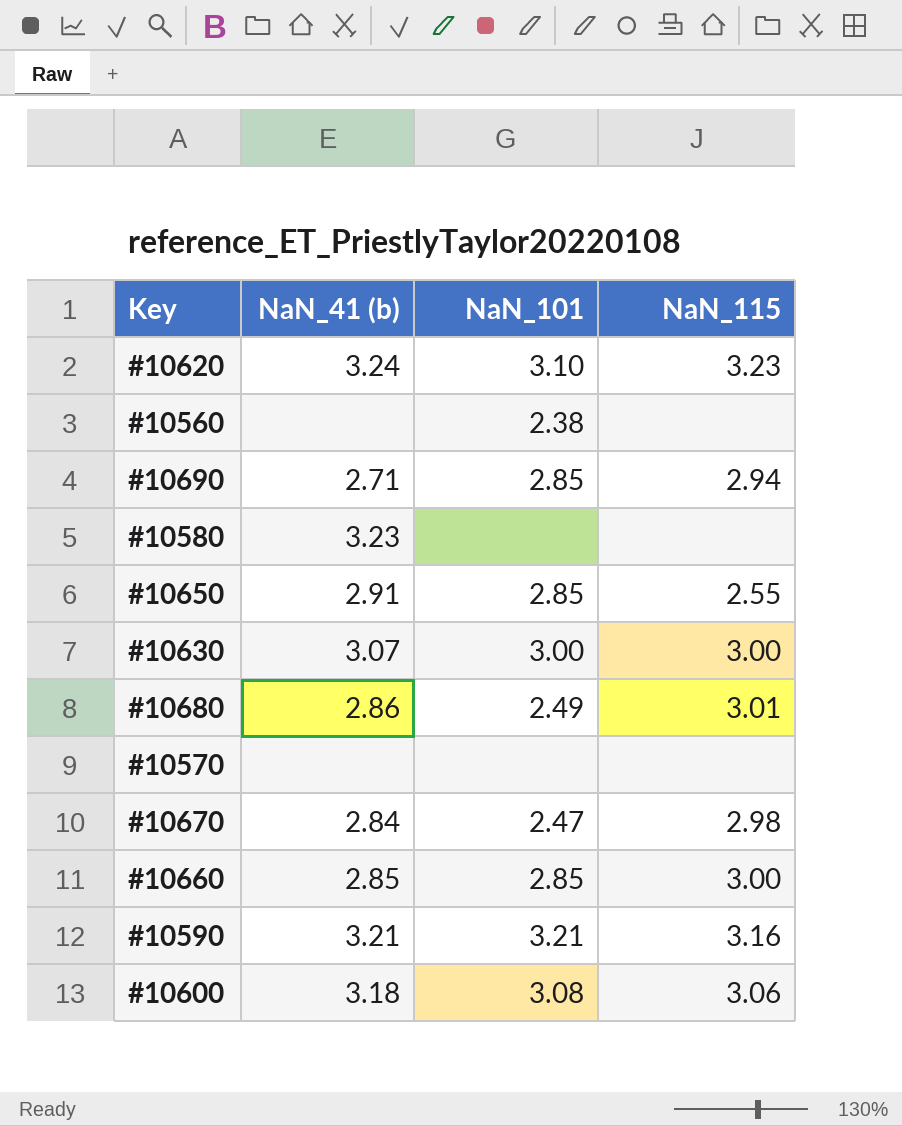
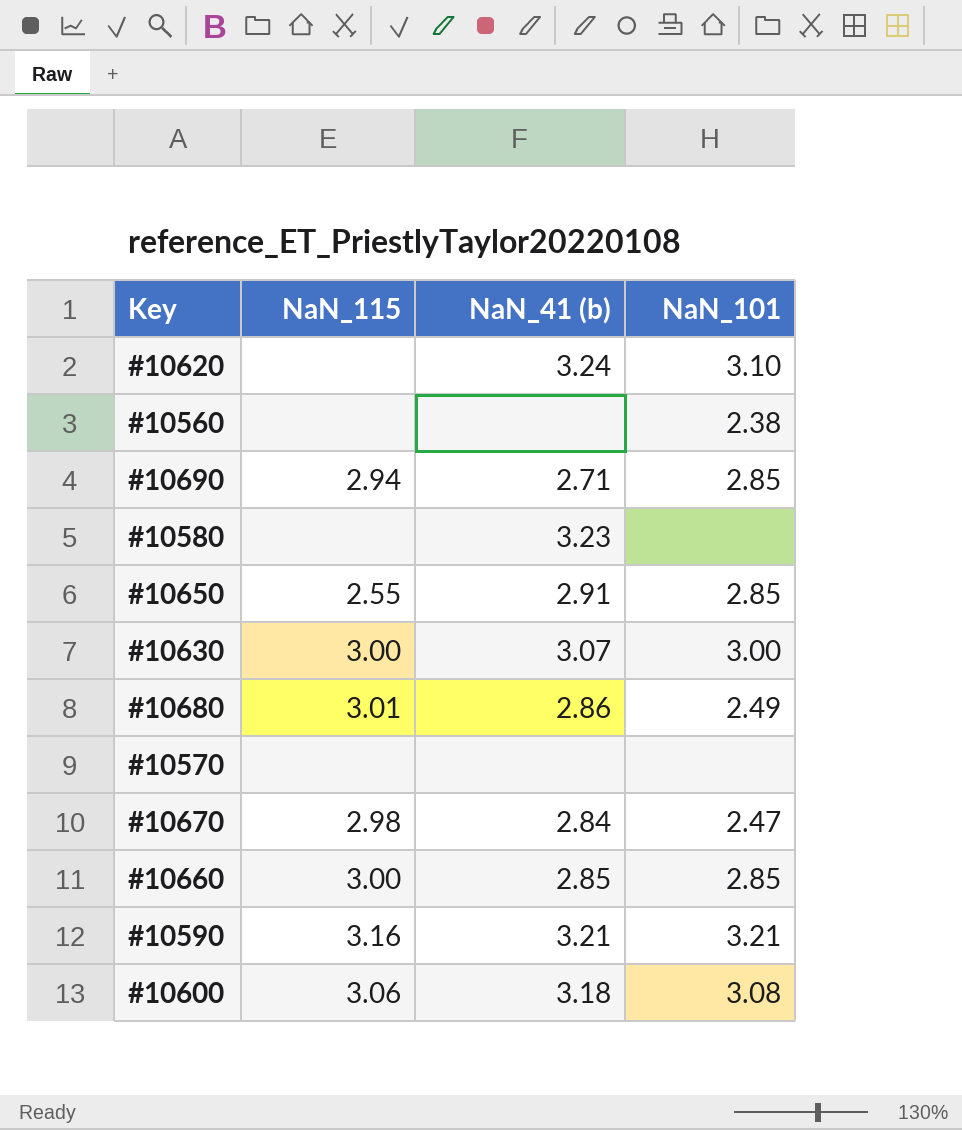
column NaN_115 | position: 4 -> 2
#10620 | NaN_115: 3.23 -> none

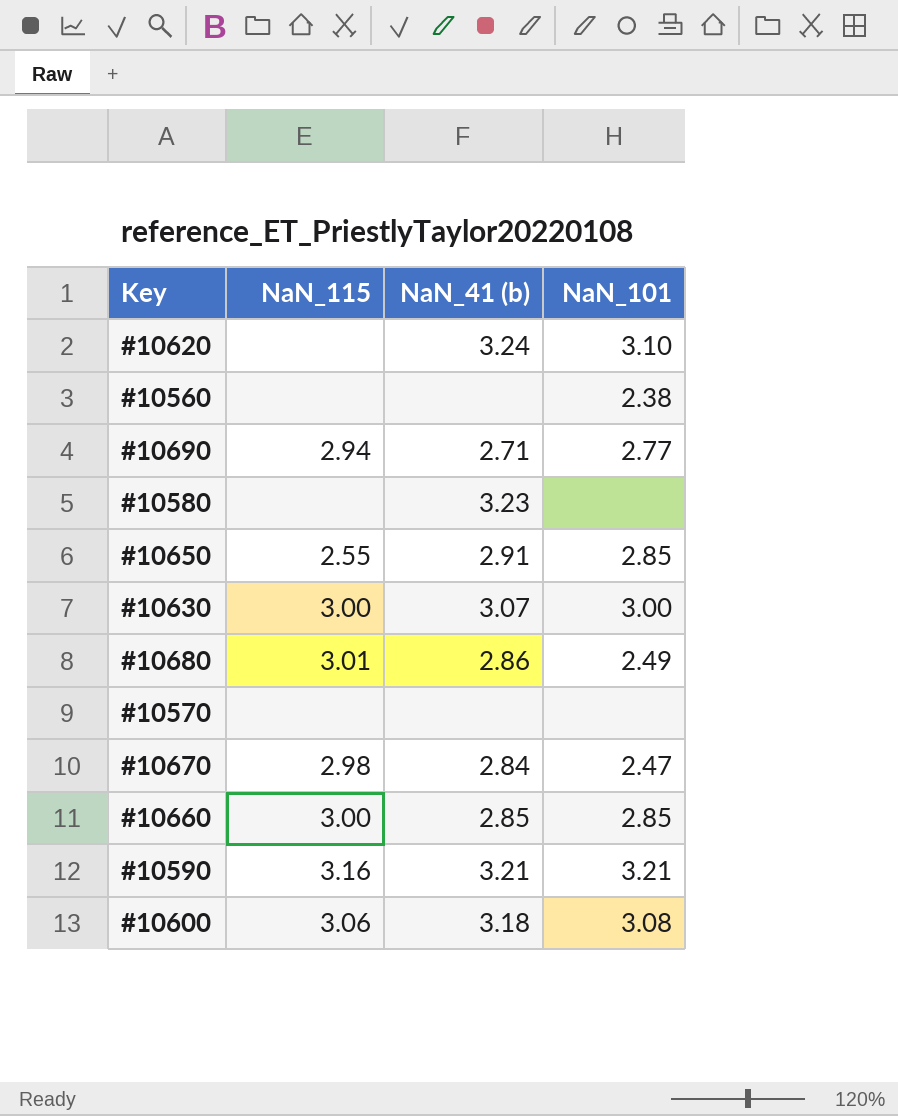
#10690 | NaN_101: 2.85 -> 2.77

